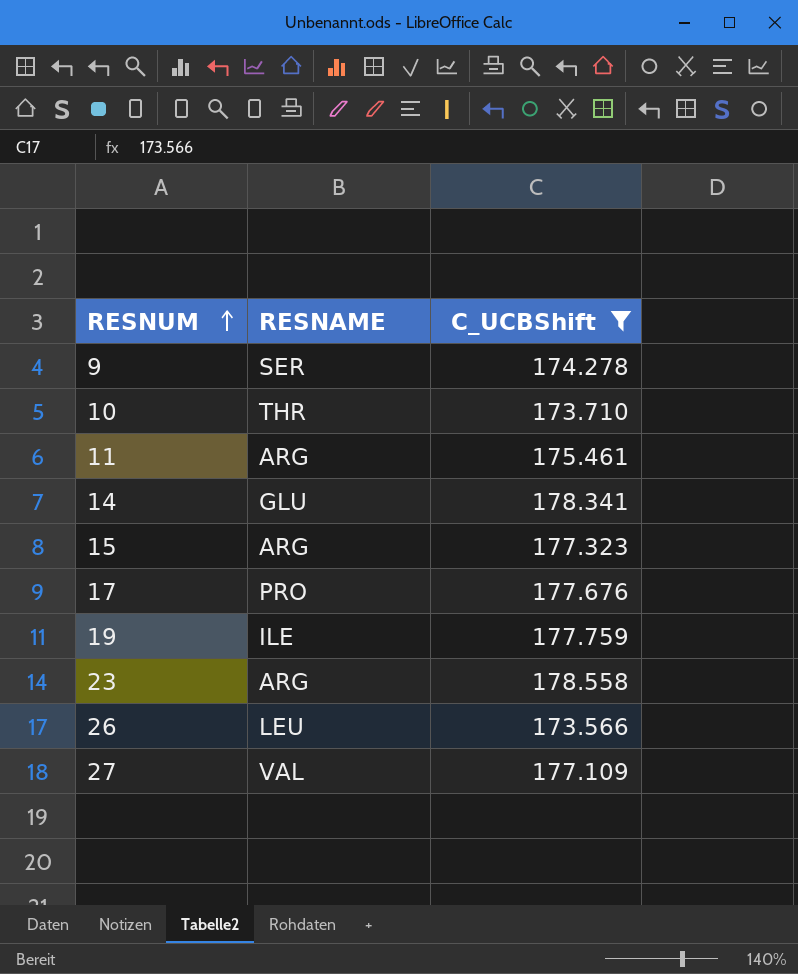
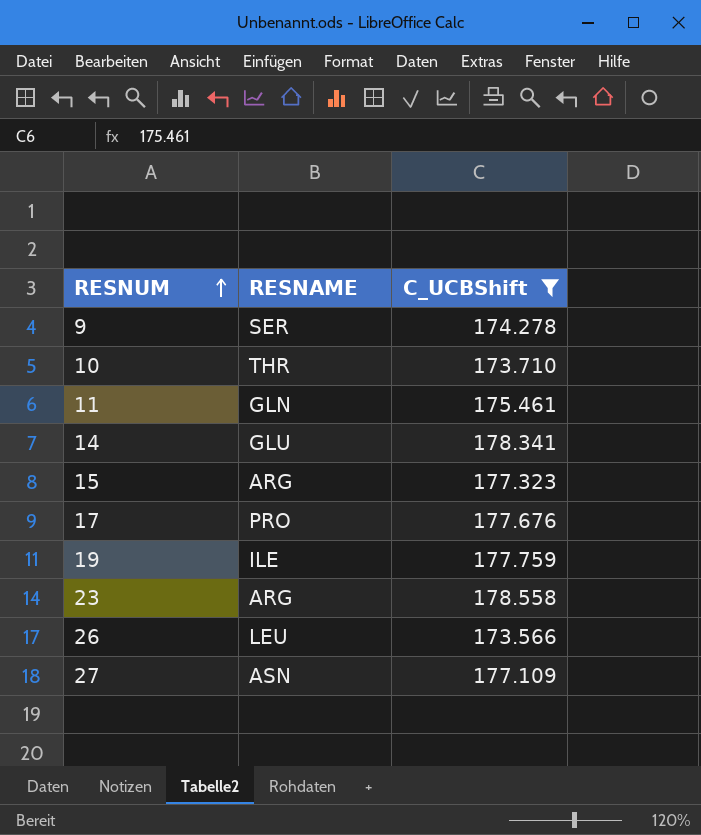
11 | RESNAME: ARG -> GLN
27 | RESNAME: VAL -> ASN

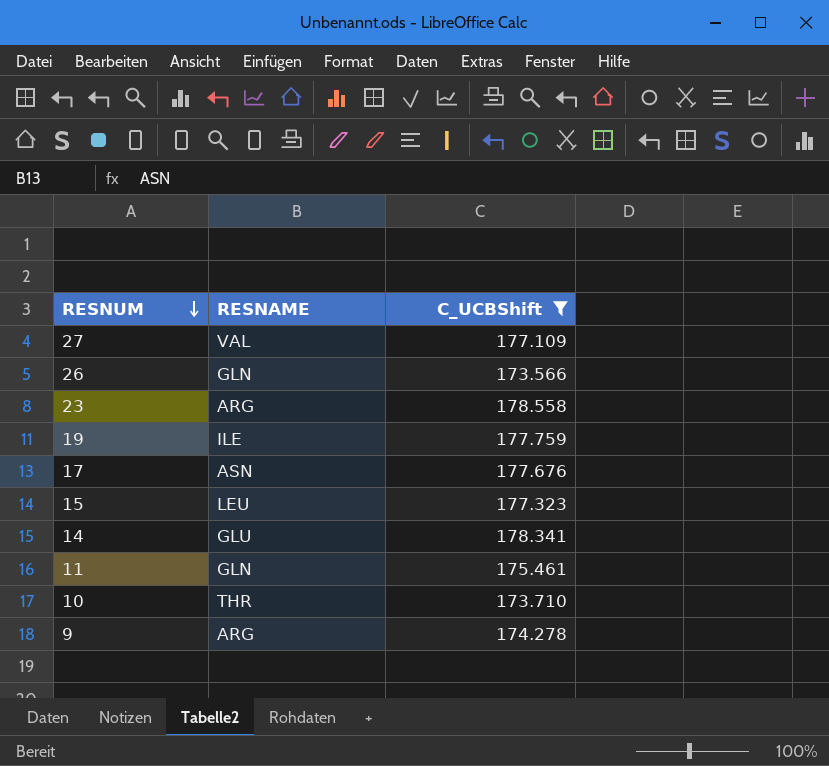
row order: RESNUM ascending -> RESNUM descending
27 | RESNAME: ASN -> VAL
26 | RESNAME: LEU -> GLN
17 | RESNAME: PRO -> ASN
15 | RESNAME: ARG -> LEU
9 | RESNAME: SER -> ARG

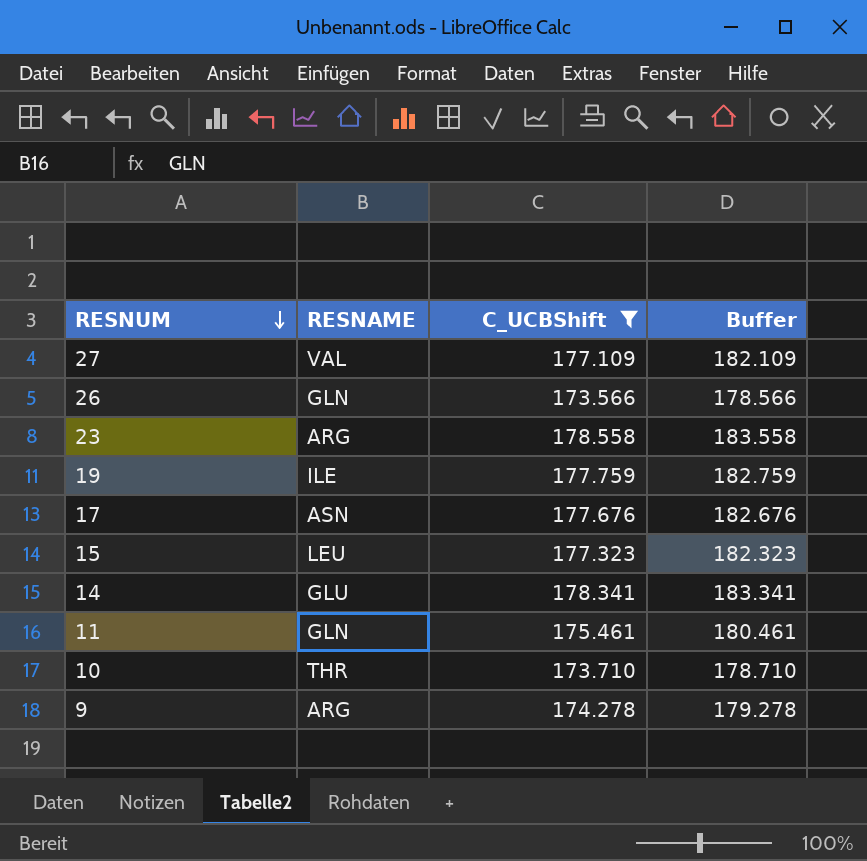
column Buffer | formula: none -> [C_UCBShift] + 5

